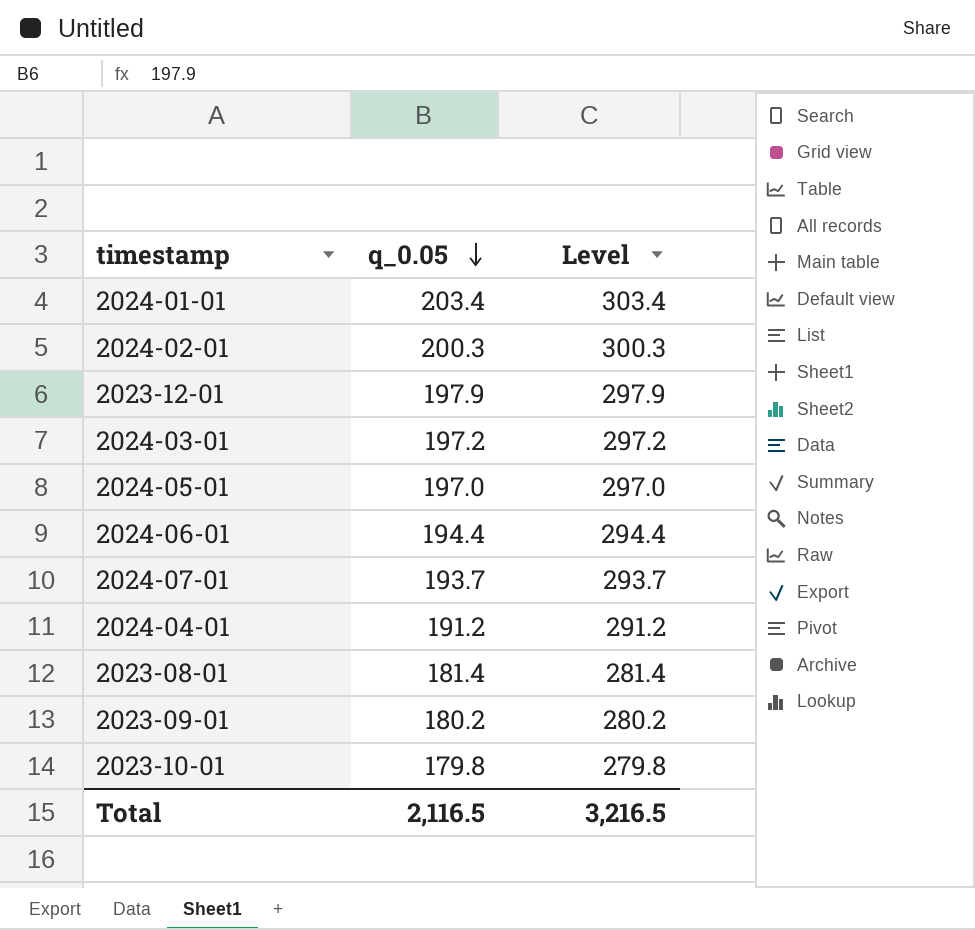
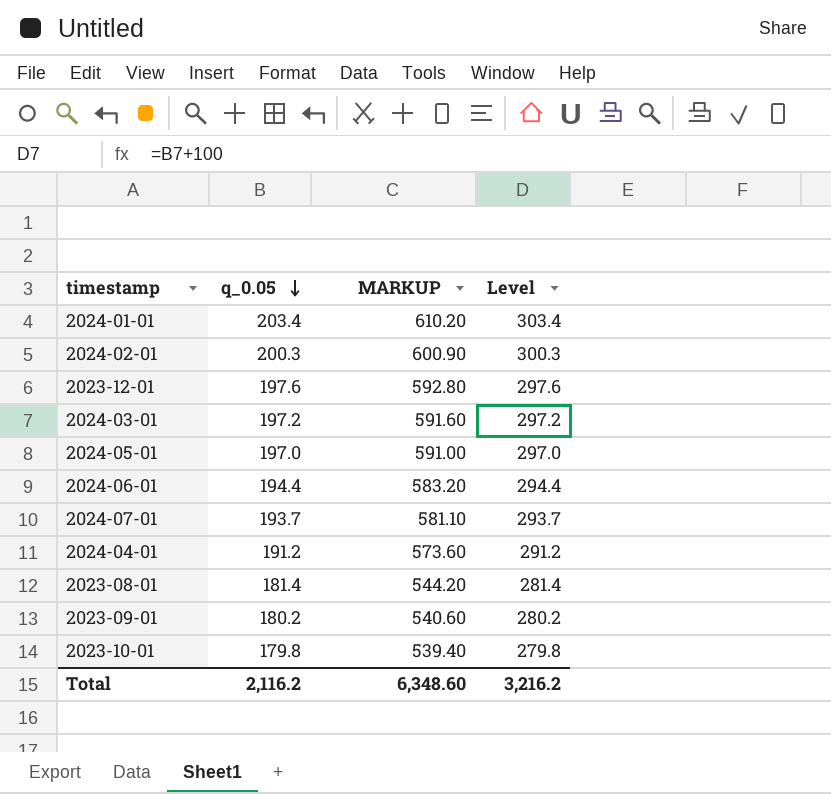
column MARKUP | formula: none -> [q_0.05] * 3
2023-12-01 | q_0.05: 197.9 -> 197.6
2023-12-01 | Level: 297.9 -> 297.6
Total | q_0.05: 2,116.5 -> 2,116.2
Total | Level: 3,216.5 -> 3,216.2

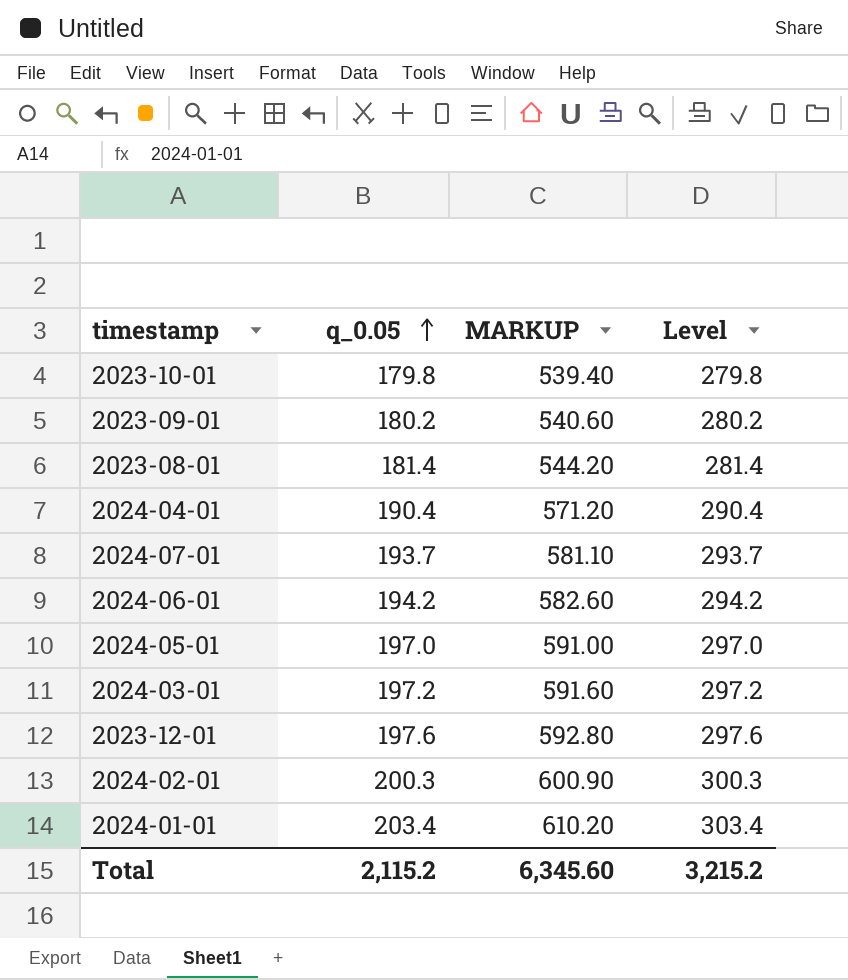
row order: q_0.05 descending -> q_0.05 ascending
2024-04-01 | q_0.05: 191.2 -> 190.4
2024-04-01 | MARKUP: 573.60 -> 571.20
2024-04-01 | Level: 291.2 -> 290.4
2024-06-01 | q_0.05: 194.4 -> 194.2
2024-06-01 | MARKUP: 583.20 -> 582.60
2024-06-01 | Level: 294.4 -> 294.2
Total | q_0.05: 2,116.2 -> 2,115.2
Total | MARKUP: 6,348.60 -> 6,345.60
Total | Level: 3,216.2 -> 3,215.2

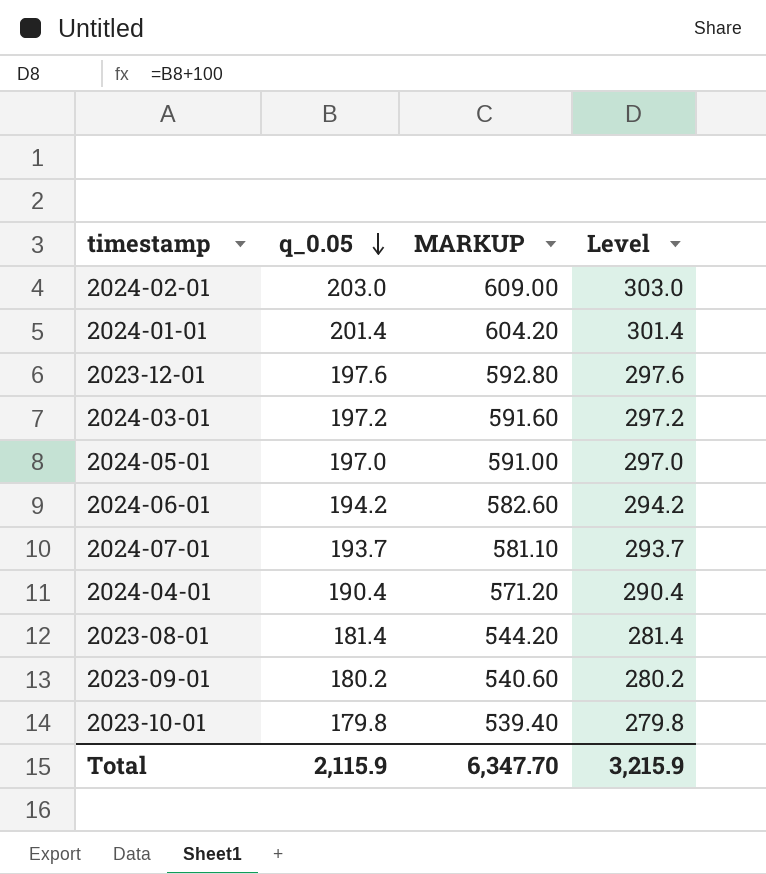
row order: q_0.05 ascending -> q_0.05 descending
2024-02-01 | q_0.05: 200.3 -> 203.0
2024-02-01 | MARKUP: 600.90 -> 609.00
2024-02-01 | Level: 300.3 -> 303.0
2024-01-01 | q_0.05: 203.4 -> 201.4
2024-01-01 | MARKUP: 610.20 -> 604.20
2024-01-01 | Level: 303.4 -> 301.4
Total | q_0.05: 2,115.2 -> 2,115.9
Total | MARKUP: 6,345.60 -> 6,347.70
Total | Level: 3,215.2 -> 3,215.9

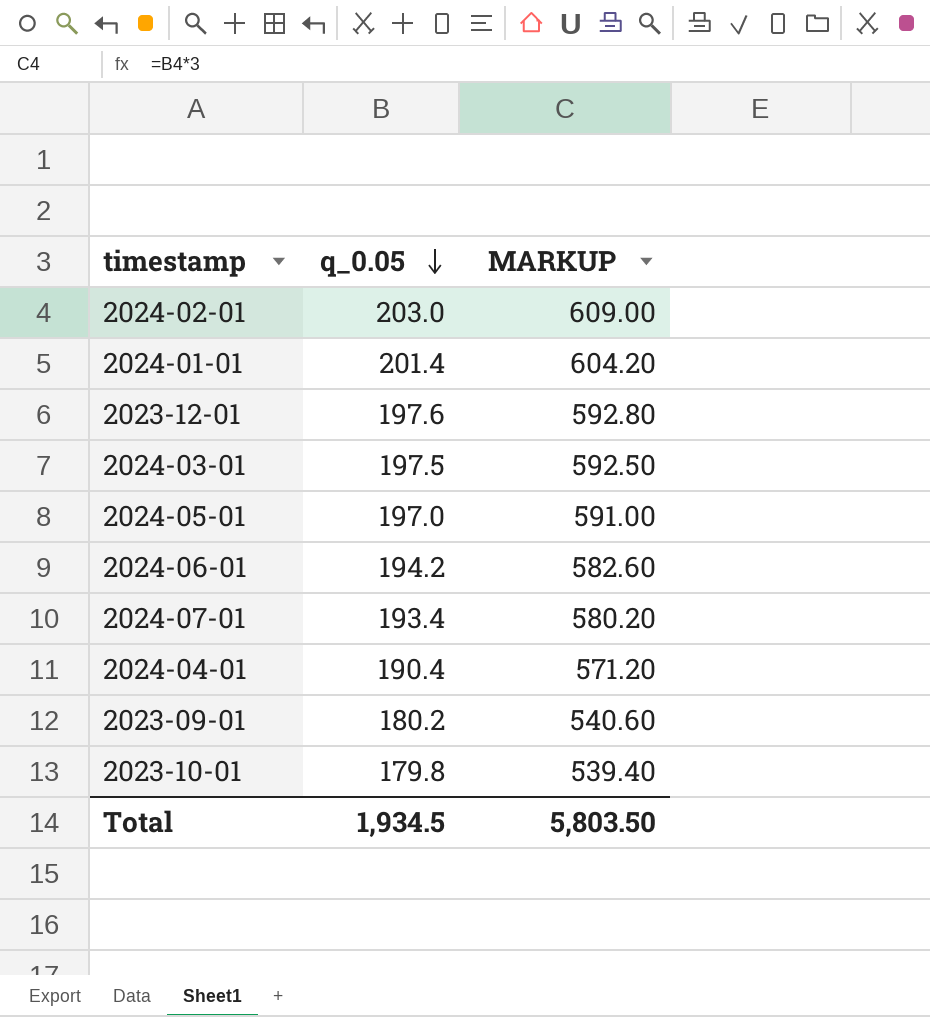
column Level | formula: [q_0.05] + 100 -> none
row 2023-08-01: 181.4 | 544.20 | 281.4 -> none
2024-03-01 | q_0.05: 197.2 -> 197.5
2024-03-01 | MARKUP: 591.60 -> 592.50
2024-07-01 | q_0.05: 193.7 -> 193.4
2024-07-01 | MARKUP: 581.10 -> 580.20
Total | q_0.05: 2,115.9 -> 1,934.5
Total | MARKUP: 6,347.70 -> 5,803.50

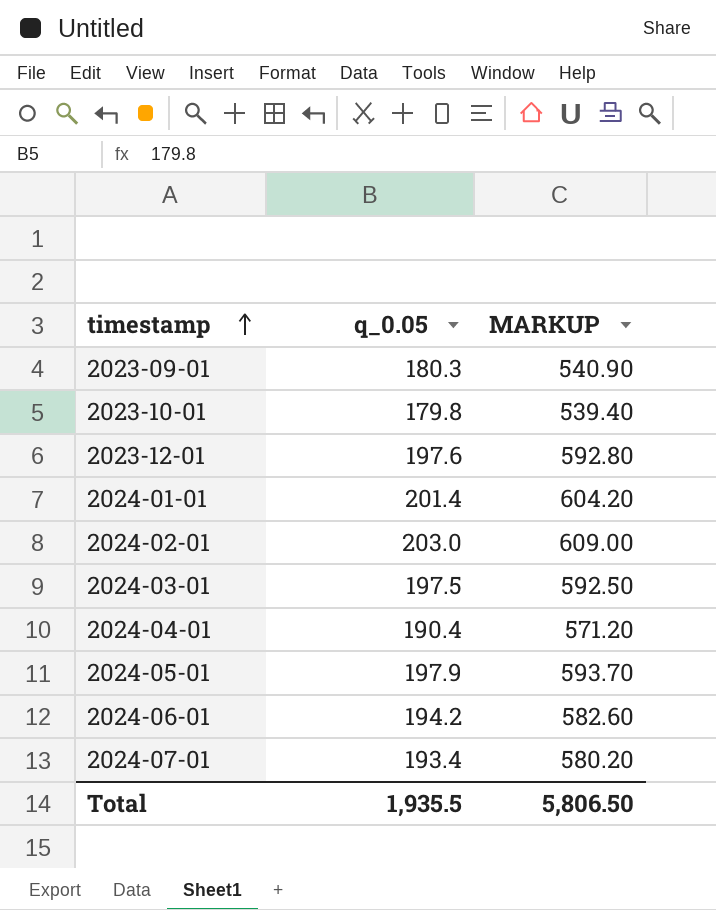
row order: q_0.05 descending -> timestamp ascending
2023-09-01 | q_0.05: 180.2 -> 180.3
2023-09-01 | MARKUP: 540.60 -> 540.90
2024-05-01 | q_0.05: 197.0 -> 197.9
2024-05-01 | MARKUP: 591.00 -> 593.70
Total | q_0.05: 1,934.5 -> 1,935.5
Total | MARKUP: 5,803.50 -> 5,806.50

